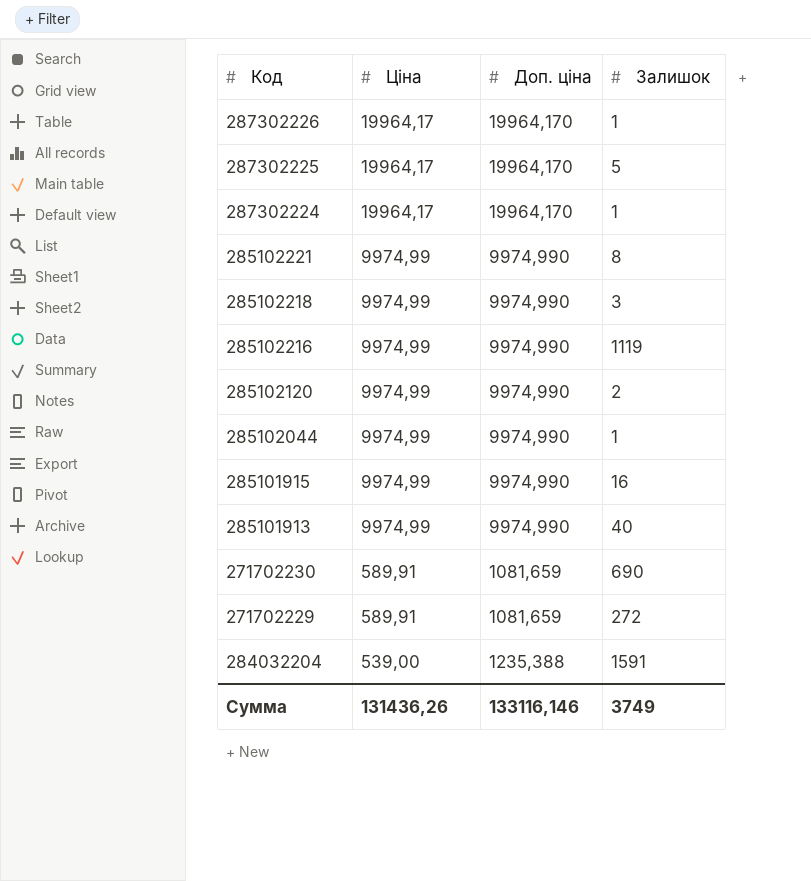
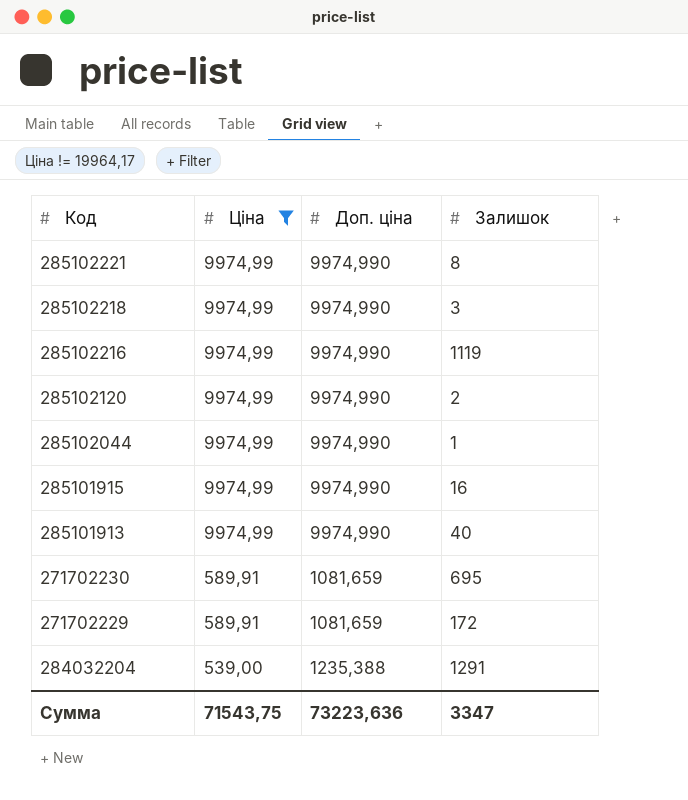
filter: none -> Ціна != 19964,17
271702230 | Залишок: 690 -> 695
271702229 | Залишок: 272 -> 172
284032204 | Залишок: 1591 -> 1291
Сумма | Ціна: 131436,26 -> 71543,75
Сумма | Доп. ціна: 133116,146 -> 73223,636
Сумма | Залишок: 3749 -> 3347

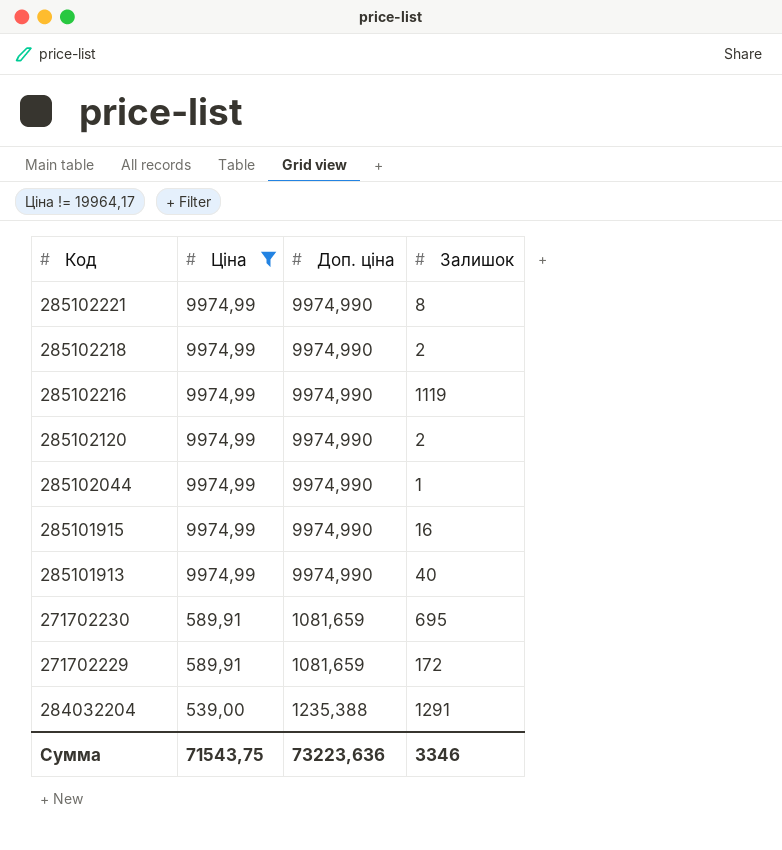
285102218 | Залишок: 3 -> 2
Сумма | Залишок: 3347 -> 3346

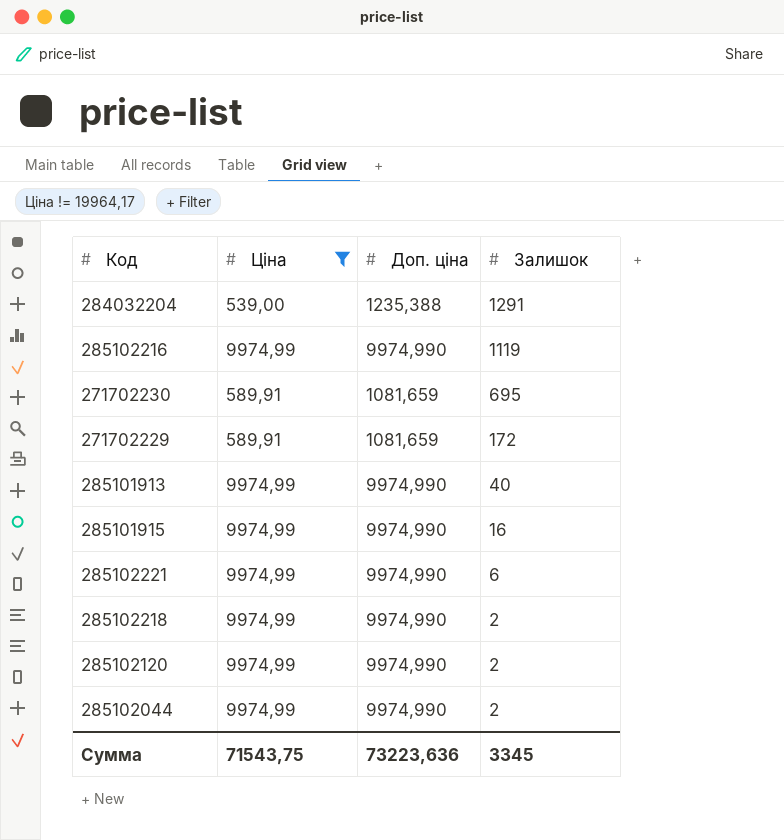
row order: Ціна descending -> Залишок descending
285102221 | Залишок: 8 -> 6
285102044 | Залишок: 1 -> 2
Сумма | Залишок: 3346 -> 3345

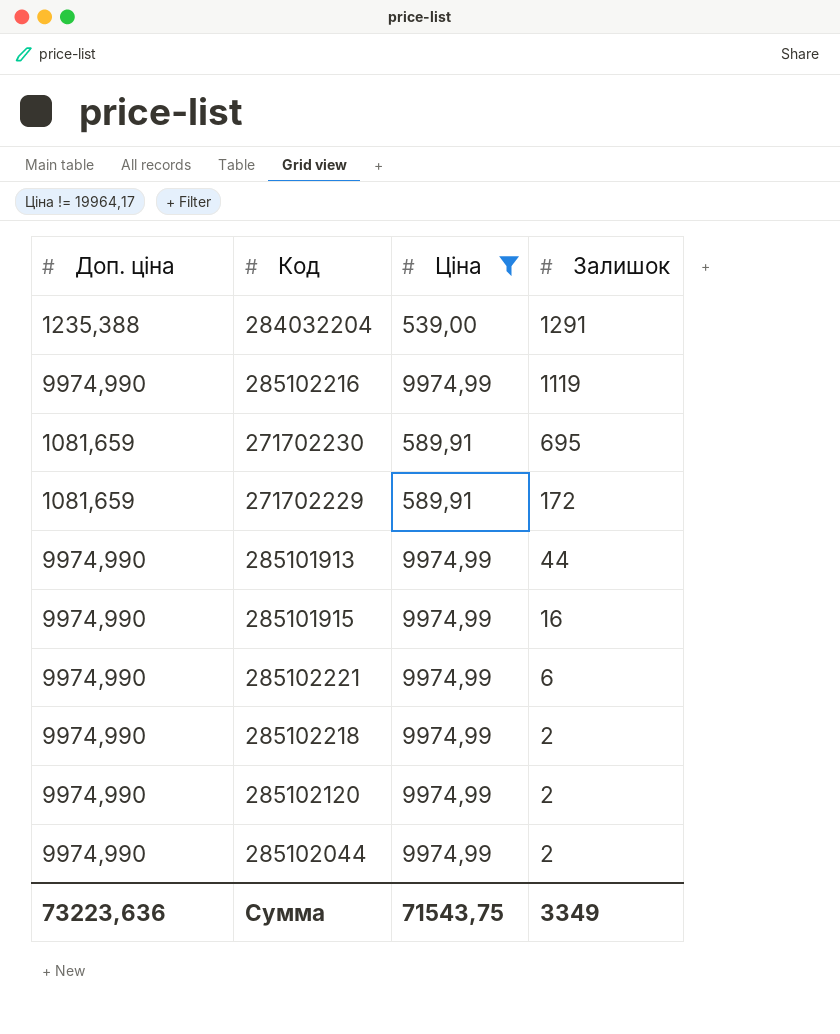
column Доп. ціна | position: 3 -> 1
285101913 | Залишок: 40 -> 44
Сумма | Залишок: 3345 -> 3349

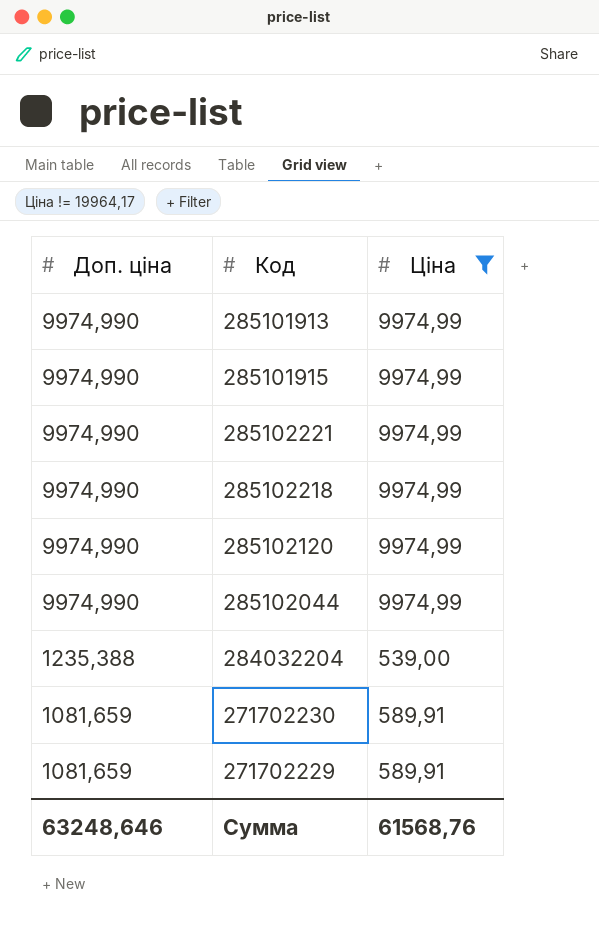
row order: Залишок descending -> Доп. ціна descending
column Залишок | position: 4 -> none
row 285102216: 9974,990 | 9974,99 | 1119 -> none
Сумма | Доп. ціна: 73223,636 -> 63248,646
Сумма | Ціна: 71543,75 -> 61568,76

